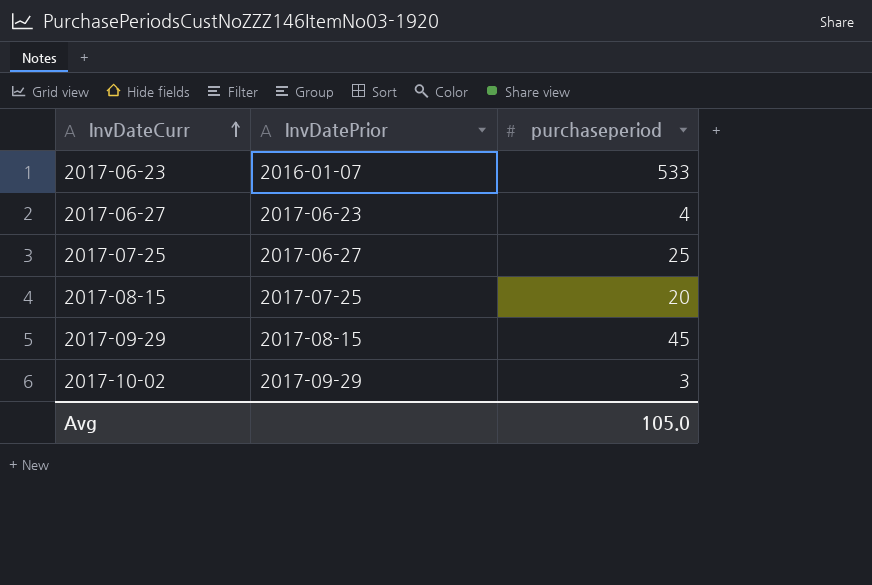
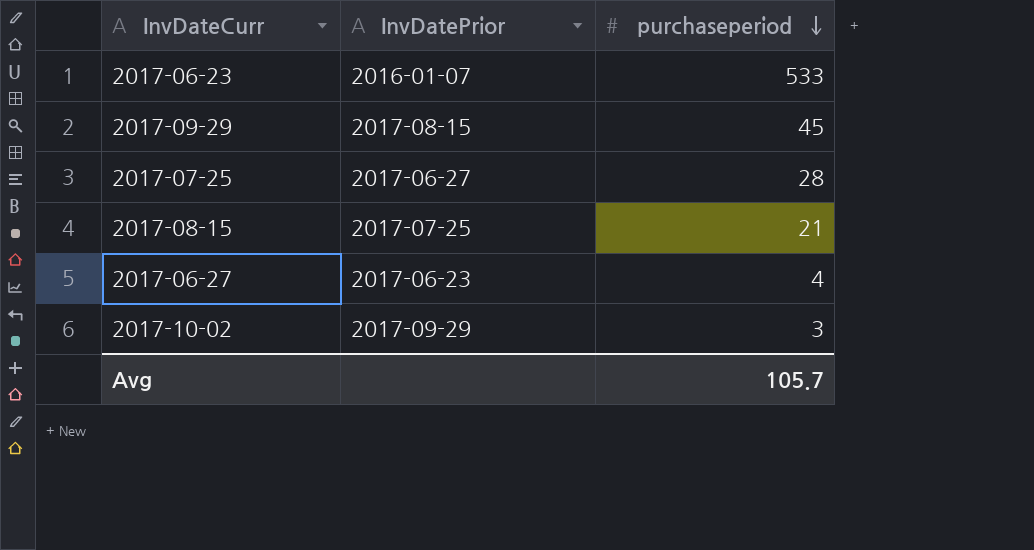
row order: InvDateCurr ascending -> purchaseperiod descending
2017-07-25 | purchaseperiod: 25 -> 28
2017-08-15 | purchaseperiod: 20 -> 21
Avg | purchaseperiod: 105.0 -> 105.7

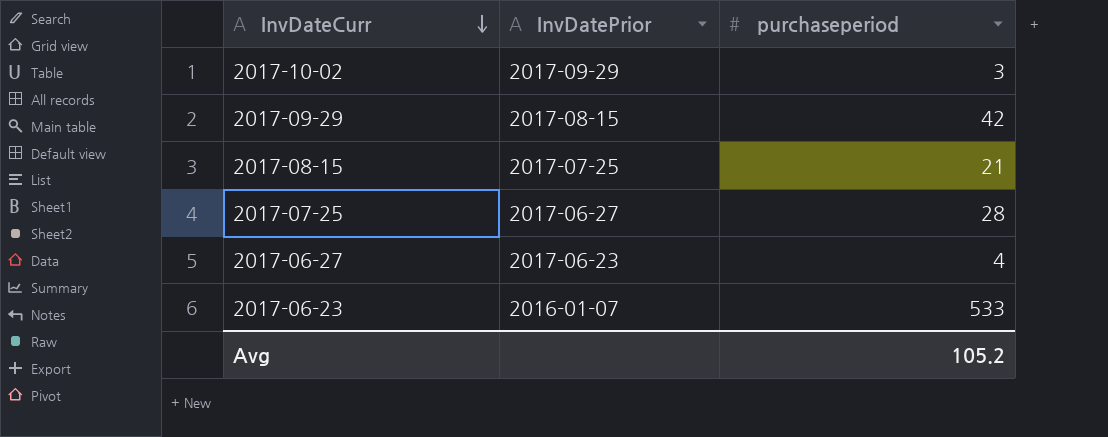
row order: purchaseperiod descending -> InvDateCurr descending
2017-09-29 | purchaseperiod: 45 -> 42
Avg | purchaseperiod: 105.7 -> 105.2

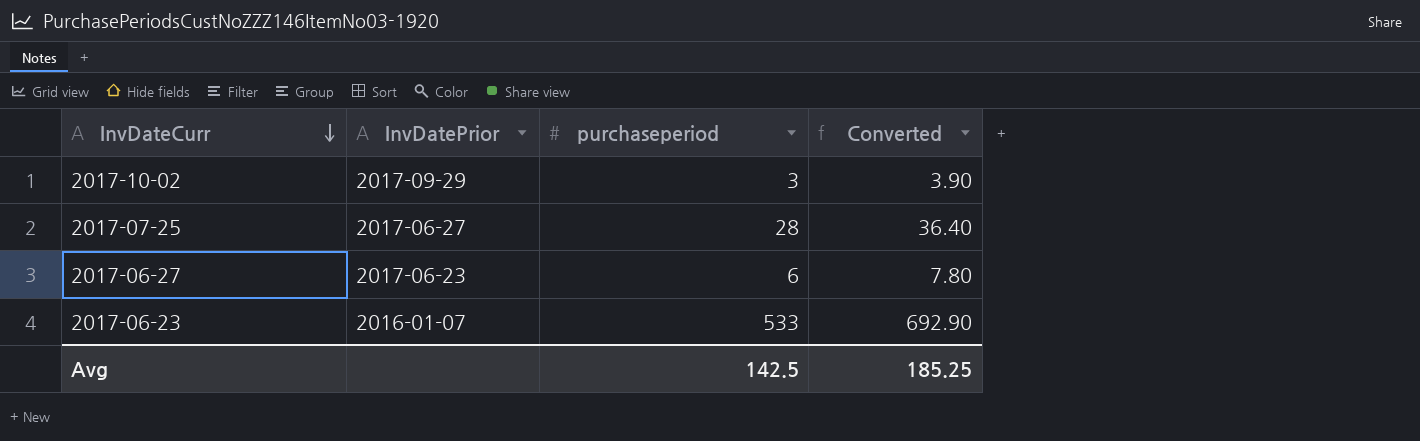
column Converted | formula: none -> [purchaseperiod] * 1.3
row 2017-09-29: 2017-08-15 | 42 -> none
row 2017-08-15: 2017-07-25 | 21 -> none
2017-06-27 | purchaseperiod: 4 -> 6
Avg | purchaseperiod: 105.2 -> 142.5

